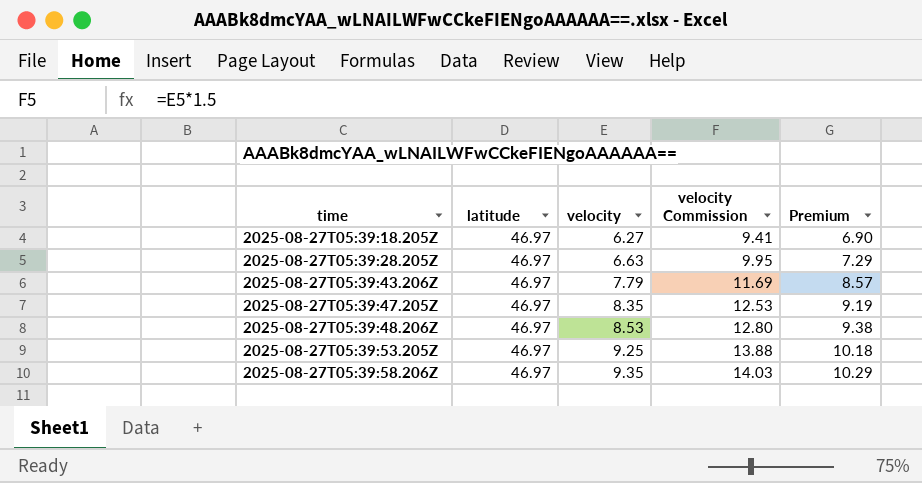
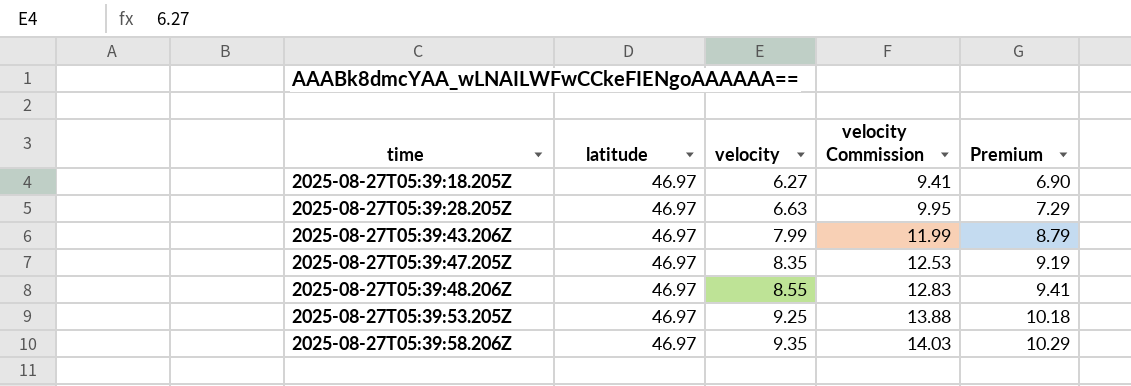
2025-08-27T05:39:43.206Z | velocity: 7.79 -> 7.99
2025-08-27T05:39:43.206Z | velocity Commission: 11.69 -> 11.99
2025-08-27T05:39:43.206Z | Premium: 8.57 -> 8.79
2025-08-27T05:39:48.206Z | velocity: 8.53 -> 8.55
2025-08-27T05:39:48.206Z | velocity Commission: 12.80 -> 12.83
2025-08-27T05:39:48.206Z | Premium: 9.38 -> 9.41

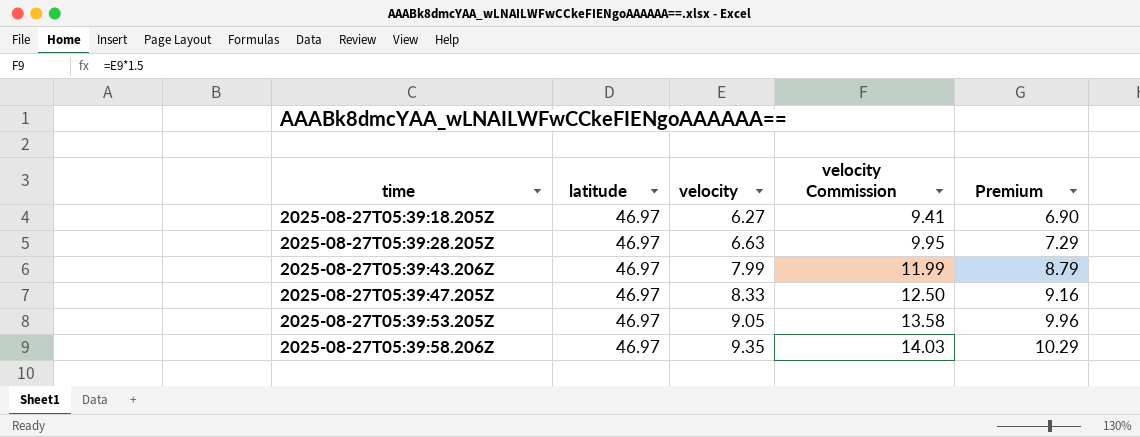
row 2025-08-27T05:39:48.206Z: 46.97 | 8.55 | 12.83 | 9.41 -> none
2025-08-27T05:39:47.205Z | velocity: 8.35 -> 8.33
2025-08-27T05:39:47.205Z | velocity Commission: 12.53 -> 12.50
2025-08-27T05:39:47.205Z | Premium: 9.19 -> 9.16
2025-08-27T05:39:53.205Z | velocity: 9.25 -> 9.05
2025-08-27T05:39:53.205Z | velocity Commission: 13.88 -> 13.58
2025-08-27T05:39:53.205Z | Premium: 10.18 -> 9.96

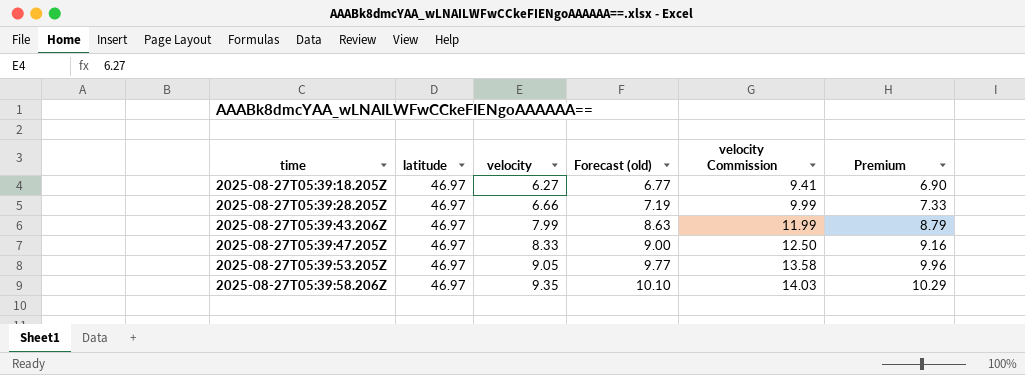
column Forecast (old) | formula: none -> [velocity] * 1.08
2025-08-27T05:39:28.205Z | velocity: 6.63 -> 6.66
2025-08-27T05:39:28.205Z | velocity Commission: 9.95 -> 9.99
2025-08-27T05:39:28.205Z | Premium: 7.29 -> 7.33

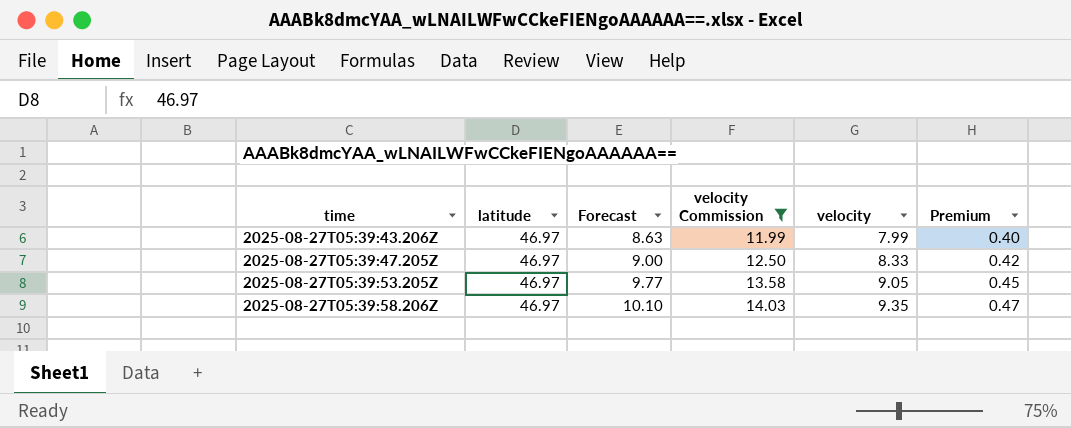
filter: none -> velocity Commission >= 11.99
column name: Forecast (old) -> Forecast
column velocity | position: 3 -> 5
column Premium | formula: [velocity] * 1.1 -> [velocity] * 0.05

